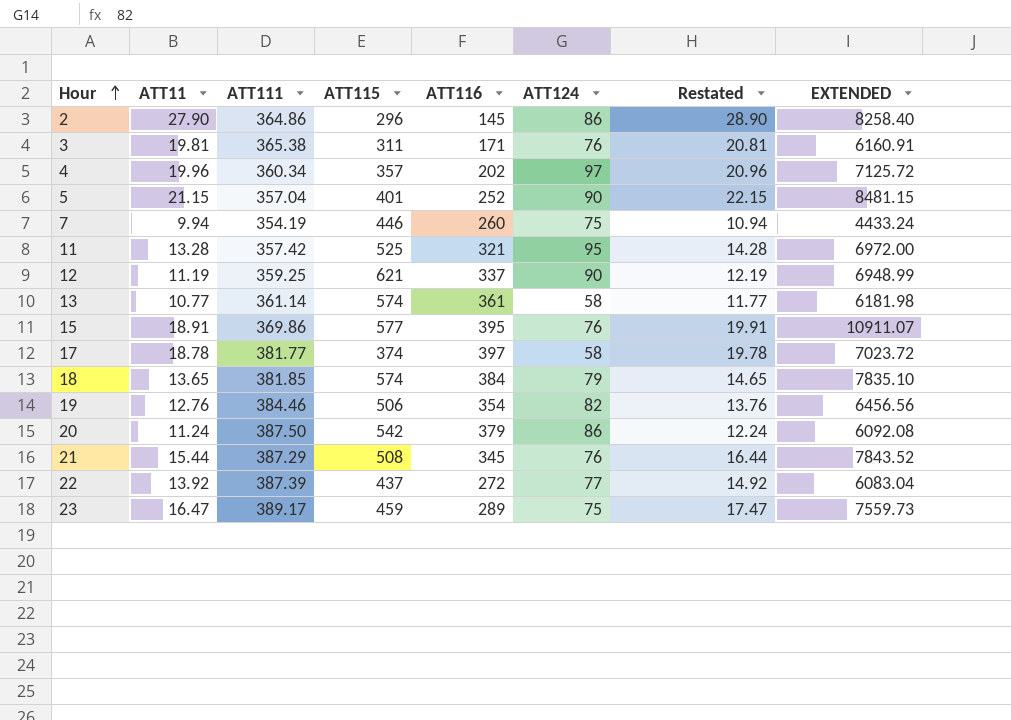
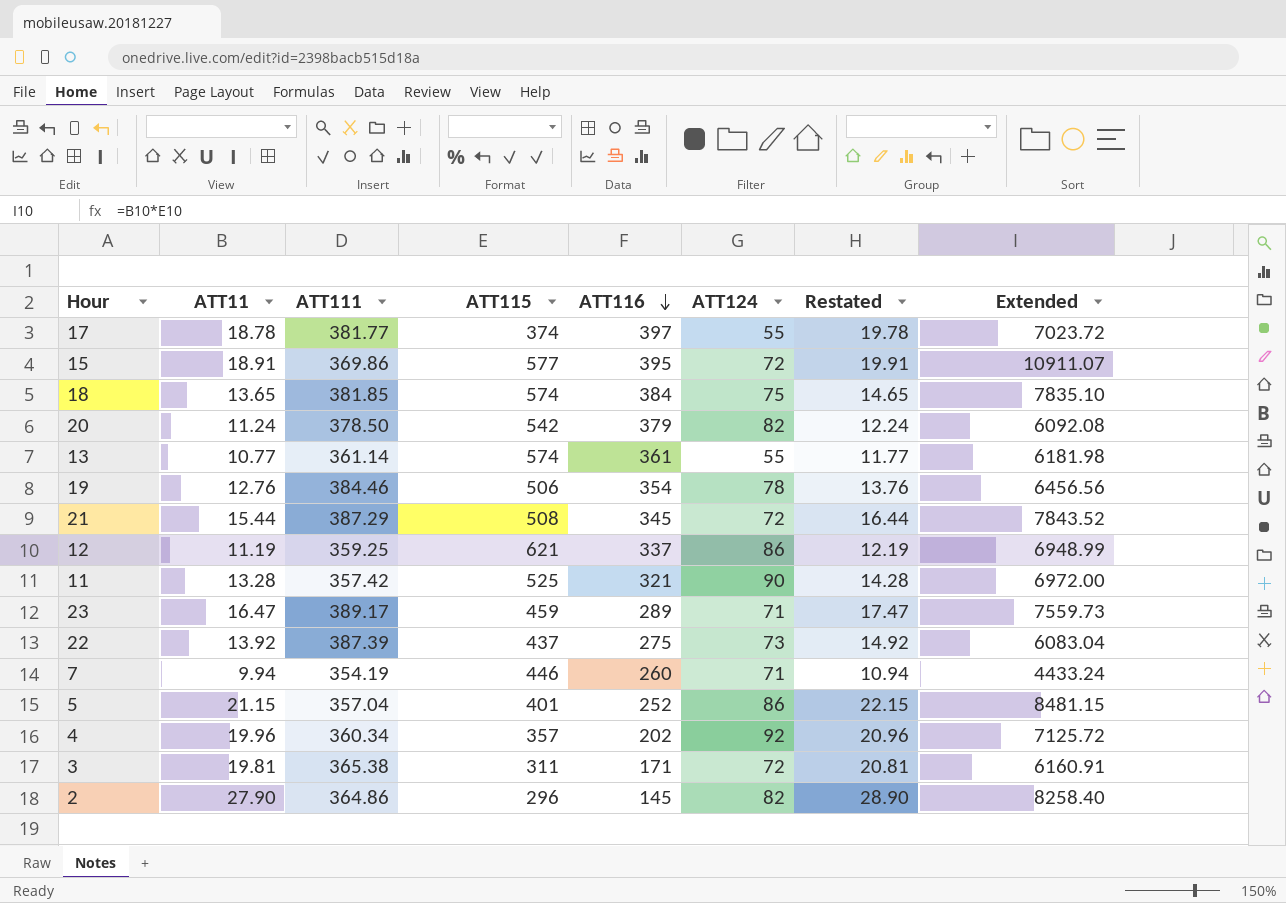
row order: Hour ascending -> ATT116 descending
column name: EXTENDED -> Extended
17 | ATT124: 58 -> 55
15 | ATT124: 76 -> 72
18 | ATT124: 79 -> 75
20 | ATT111: 387.50 -> 378.50
20 | ATT124: 86 -> 82
13 | ATT124: 58 -> 55
19 | ATT124: 82 -> 78
21 | ATT124: 76 -> 72
12 | ATT124: 90 -> 86
11 | ATT124: 95 -> 90
23 | ATT124: 75 -> 71
22 | ATT116: 272 -> 275
22 | ATT124: 77 -> 73
7 | ATT124: 75 -> 71
5 | ATT124: 90 -> 86
4 | ATT124: 97 -> 92
3 | ATT124: 76 -> 72
2 | ATT124: 86 -> 82

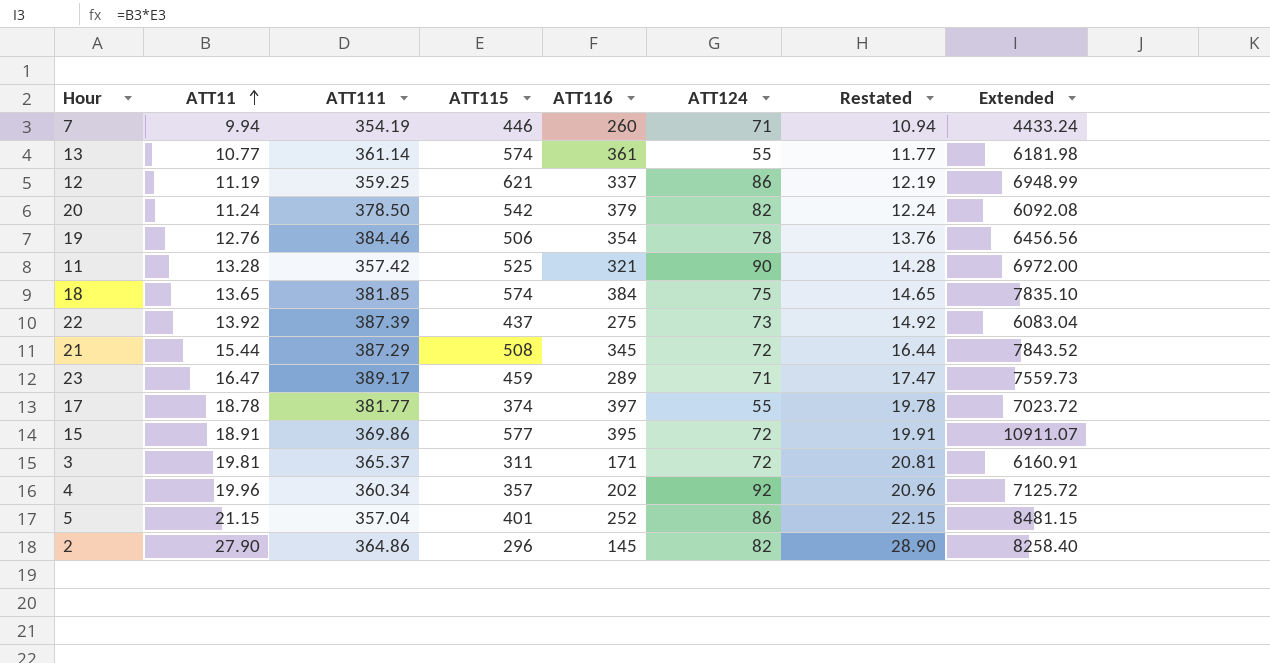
row order: ATT116 descending -> ATT11 ascending
3 | ATT111: 365.38 -> 365.37

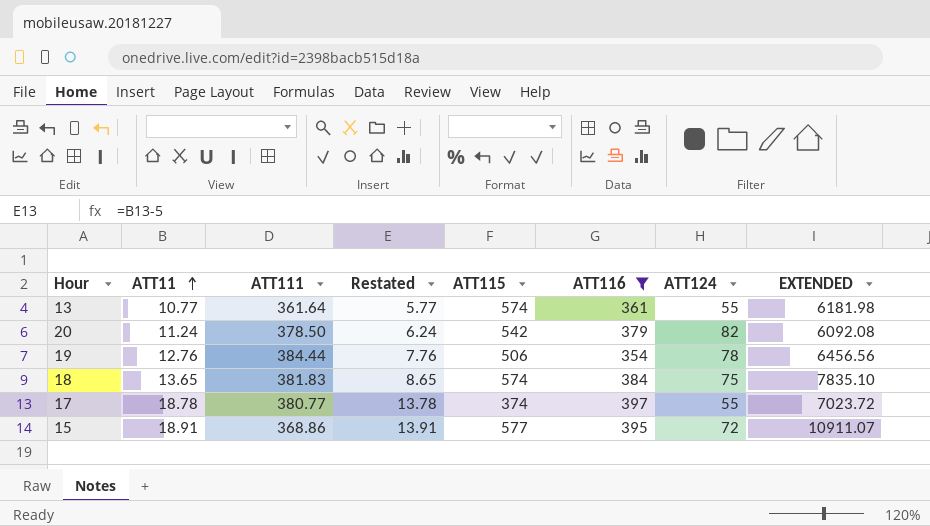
filter: none -> ATT116 >= 354
column Restated | formula: [ATT11] + 1 -> [ATT11] - 5
column Restated | position: 7 -> 4
column name: Extended -> EXTENDED
13 | ATT111: 361.14 -> 361.64
19 | ATT111: 384.46 -> 384.44
18 | ATT111: 381.85 -> 381.83
17 | ATT111: 381.77 -> 380.77
15 | ATT111: 369.86 -> 368.86

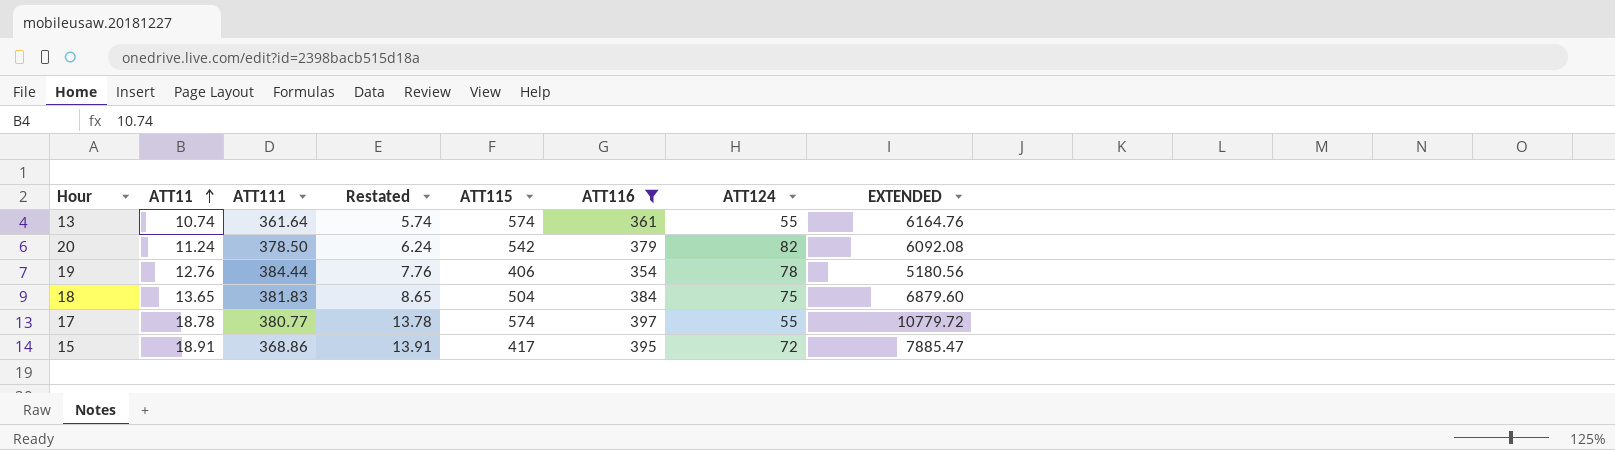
13 | ATT11: 10.77 -> 10.74
13 | Restated: 5.77 -> 5.74
13 | EXTENDED: 6181.98 -> 6164.76
19 | ATT115: 506 -> 406
19 | EXTENDED: 6456.56 -> 5180.56
18 | ATT115: 574 -> 504
18 | EXTENDED: 7835.10 -> 6879.60
17 | ATT115: 374 -> 574
17 | EXTENDED: 7023.72 -> 10779.72
15 | ATT115: 577 -> 417
15 | EXTENDED: 10911.07 -> 7885.47

